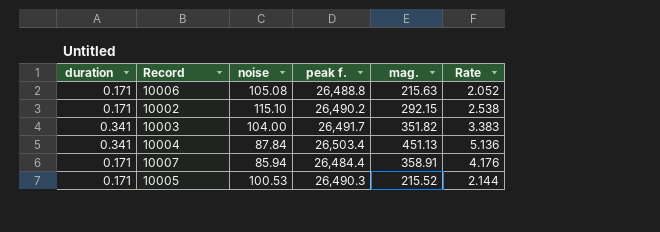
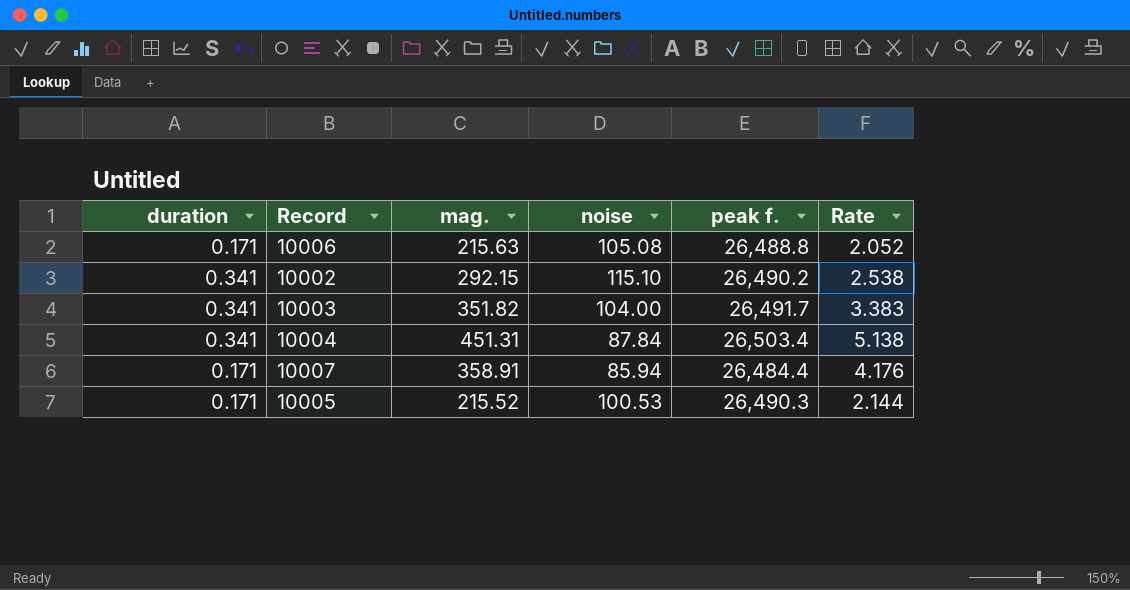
column mag. | position: 5 -> 3
10002 | duration: 0.171 -> 0.341
10004 | mag.: 451.13 -> 451.31
10004 | Rate: 5.136 -> 5.138

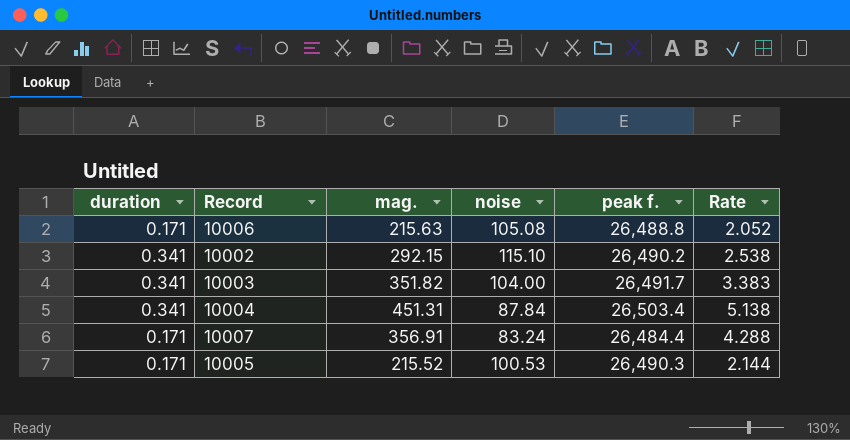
10007 | mag.: 358.91 -> 356.91
10007 | noise: 85.94 -> 83.24
10007 | Rate: 4.176 -> 4.288

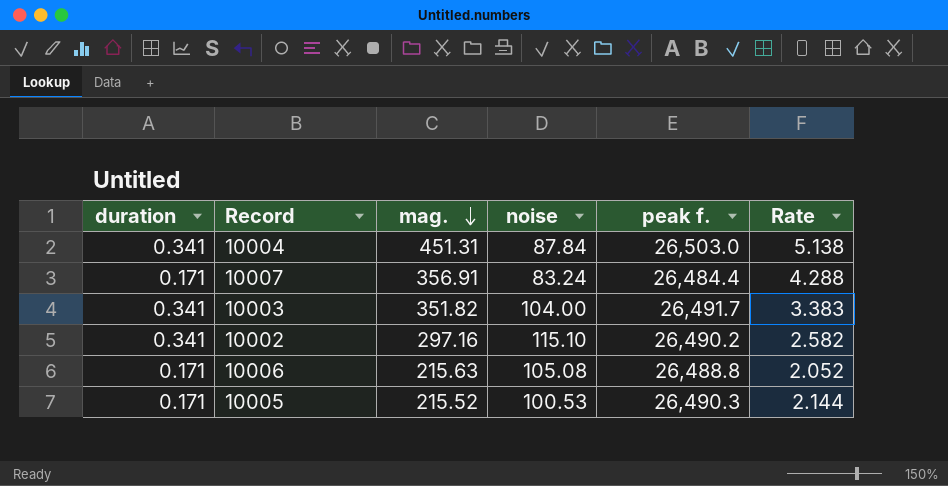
row order: none -> mag. descending
10004 | peak f.: 26,503.4 -> 26,503.0
10002 | mag.: 292.15 -> 297.16
10002 | Rate: 2.538 -> 2.582

